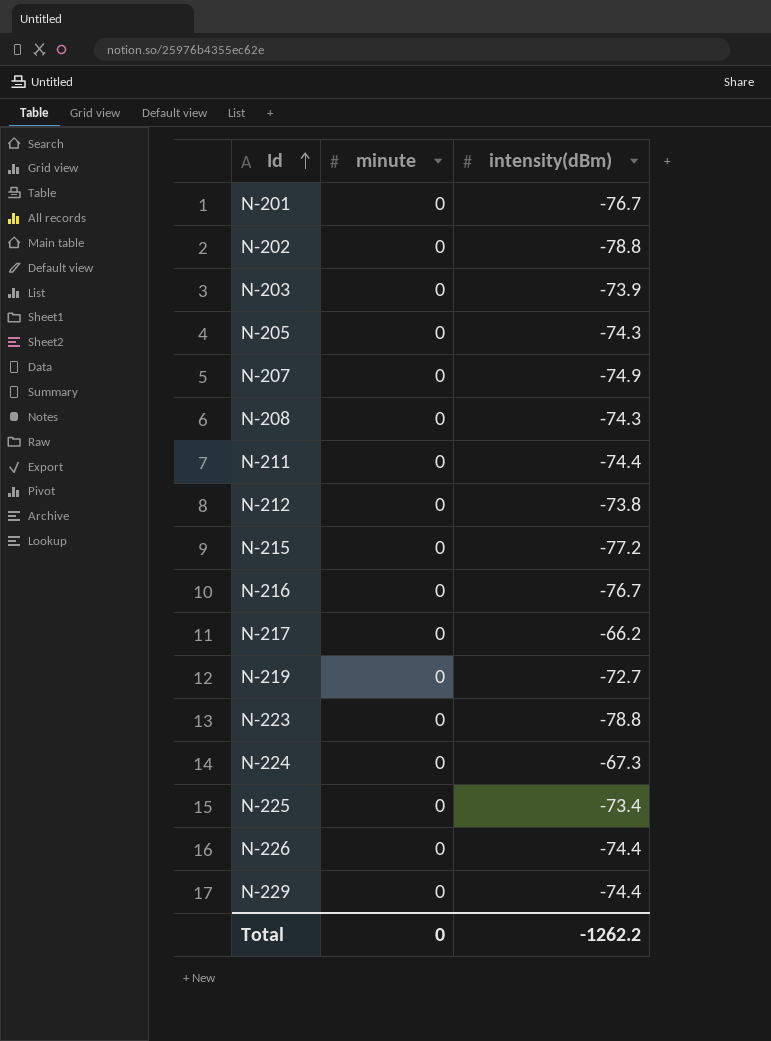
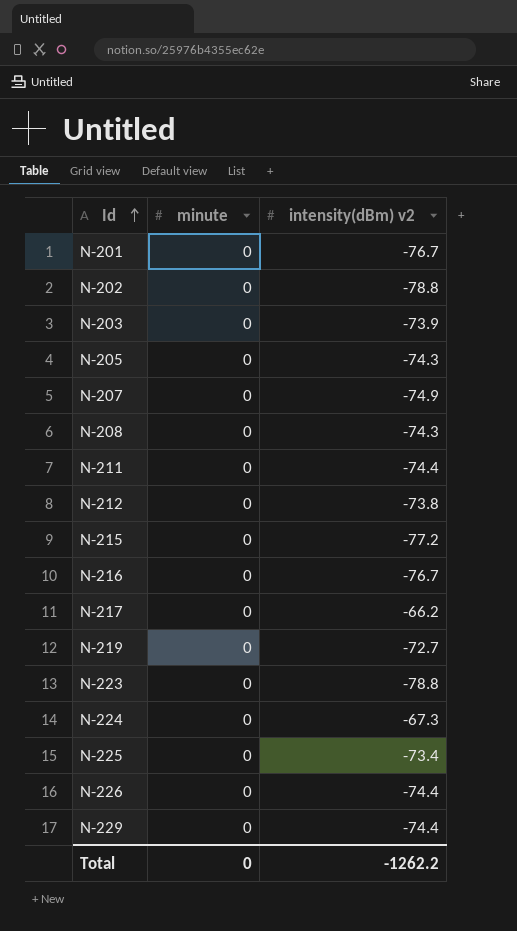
column name: intensity(dBm) -> intensity(dBm) v2

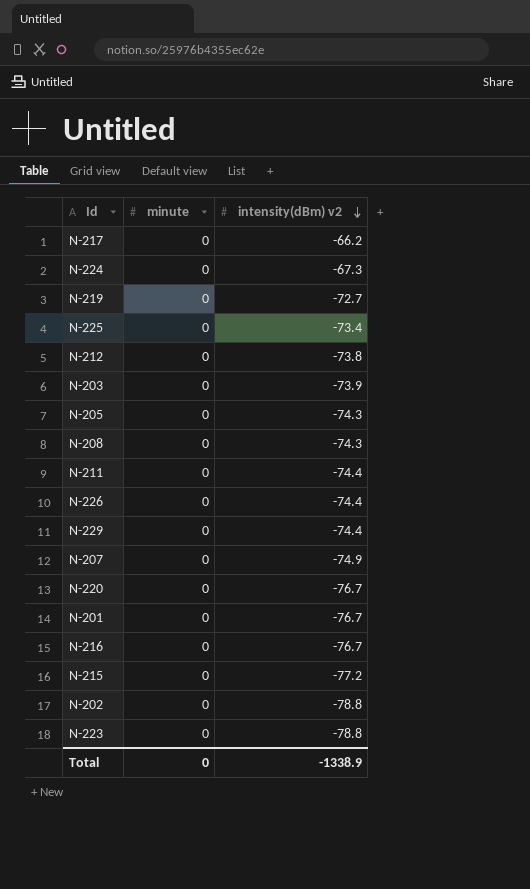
row order: Id ascending -> intensity(dBm) v2 descending
row N-220: none -> 0 | -76.7
Total | intensity(dBm) v2: -1262.2 -> -1338.9

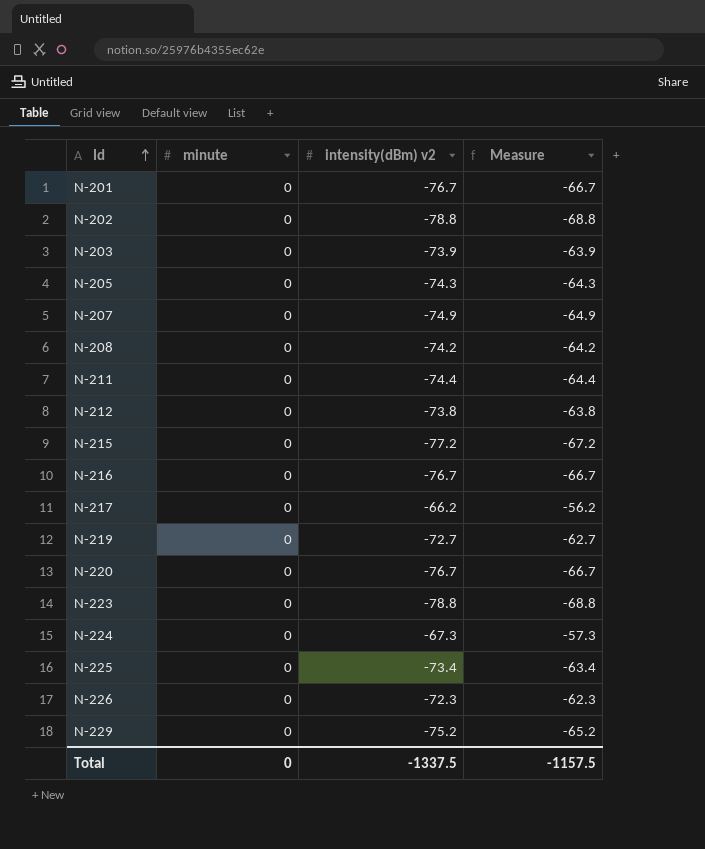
row order: intensity(dBm) v2 descending -> Id ascending
column Measure | formula: none -> [intensity(dBm) v2] + 10
N-208 | intensity(dBm) v2: -74.3 -> -74.2
N-226 | intensity(dBm) v2: -74.4 -> -72.3
N-229 | intensity(dBm) v2: -74.4 -> -75.2
Total | intensity(dBm) v2: -1338.9 -> -1337.5

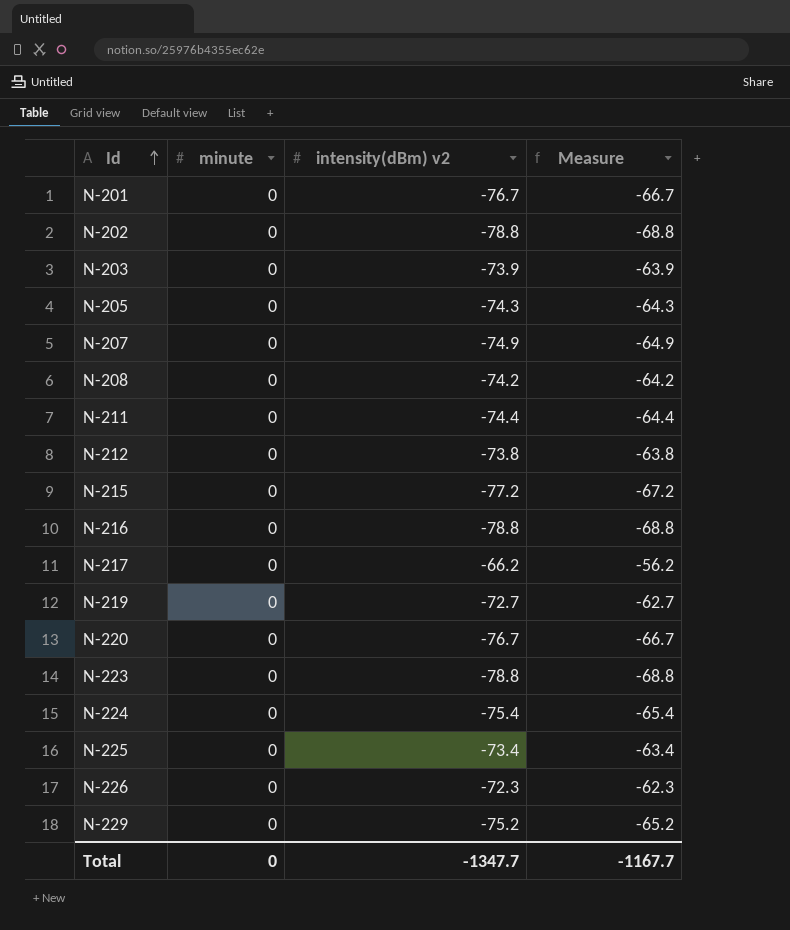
N-216 | intensity(dBm) v2: -76.7 -> -78.8
N-216 | Measure: -66.7 -> -68.8
N-224 | intensity(dBm) v2: -67.3 -> -75.4
N-224 | Measure: -57.3 -> -65.4
Total | intensity(dBm) v2: -1337.5 -> -1347.7
Total | Measure: -1157.5 -> -1167.7

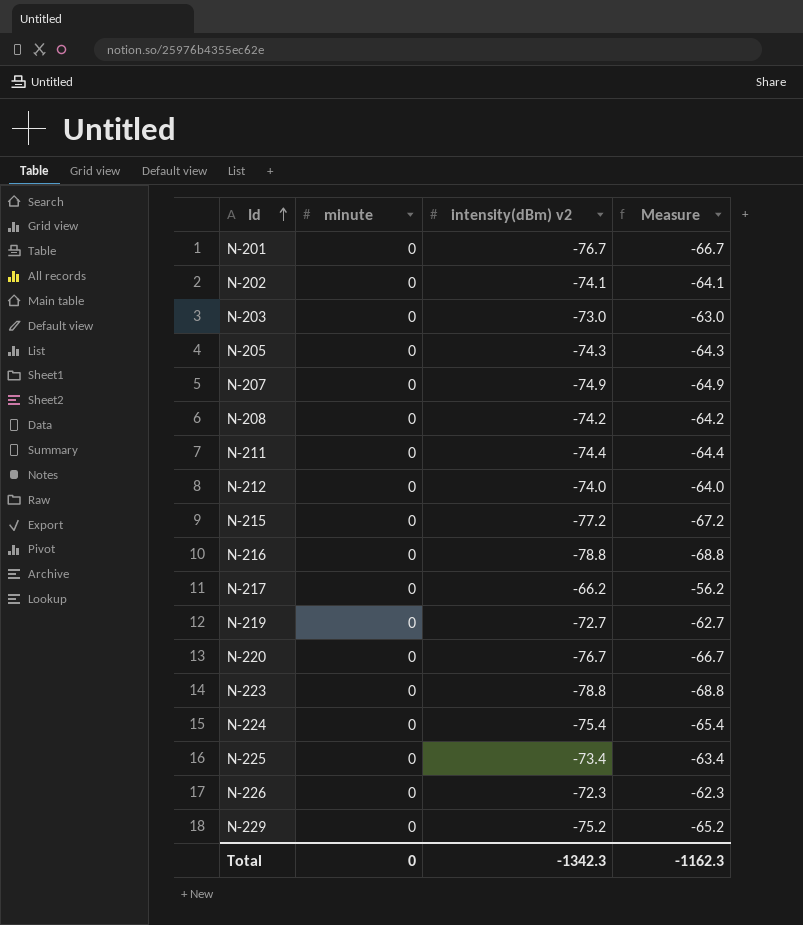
N-202 | intensity(dBm) v2: -78.8 -> -74.1
N-202 | Measure: -68.8 -> -64.1
N-203 | intensity(dBm) v2: -73.9 -> -73.0
N-203 | Measure: -63.9 -> -63.0
N-212 | intensity(dBm) v2: -73.8 -> -74.0
N-212 | Measure: -63.8 -> -64.0
Total | intensity(dBm) v2: -1347.7 -> -1342.3
Total | Measure: -1167.7 -> -1162.3

